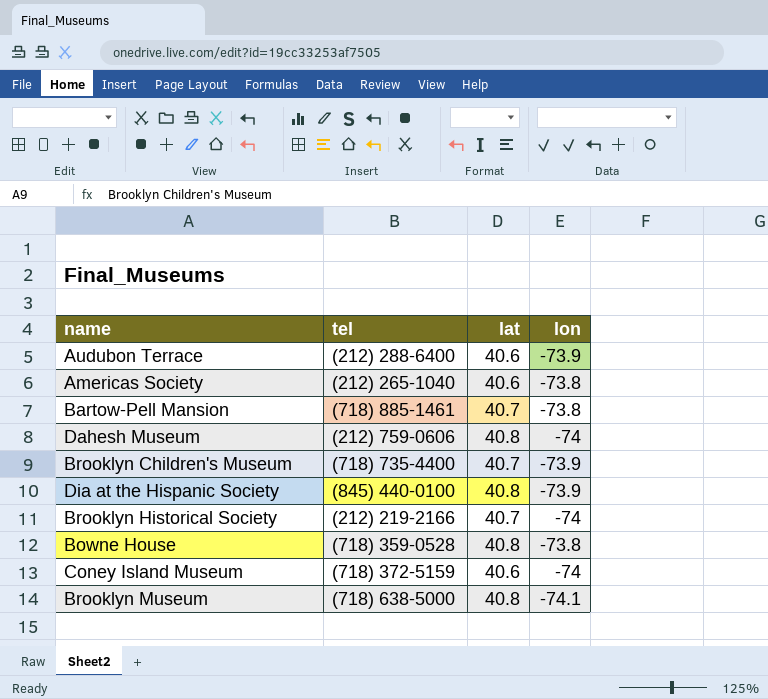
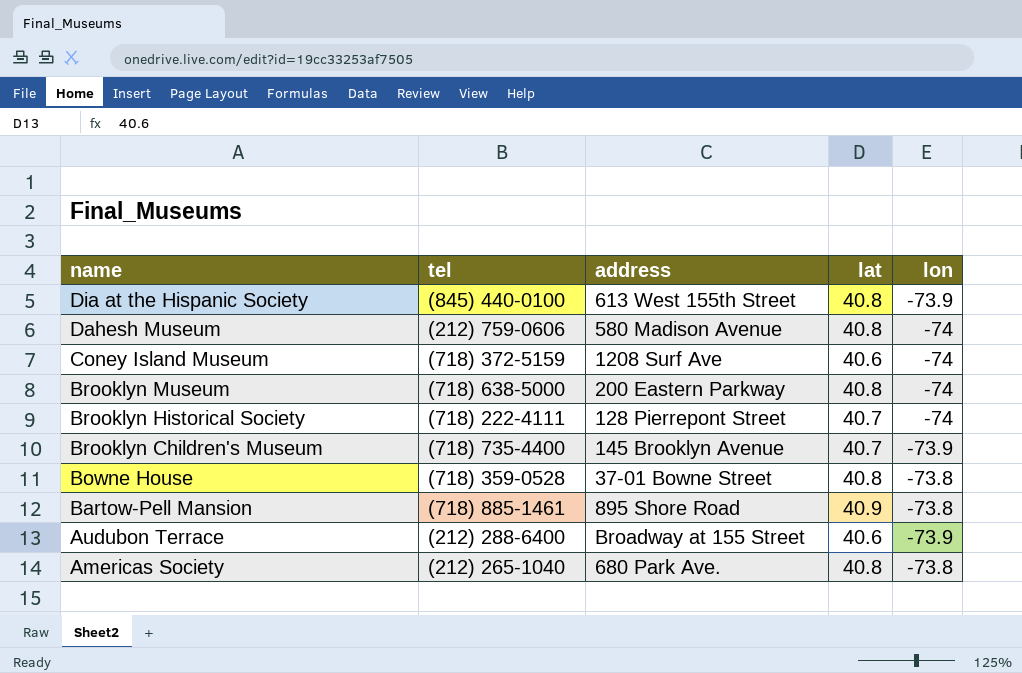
row order: none -> name descending
column address | position: none -> 3
Brooklyn Museum | lon: -74.1 -> -74
Brooklyn Historical Society | tel: (212) 219-2166 -> (718) 222-4111
Bartow-Pell Mansion | lat: 40.7 -> 40.9
Americas Society | lat: 40.6 -> 40.8

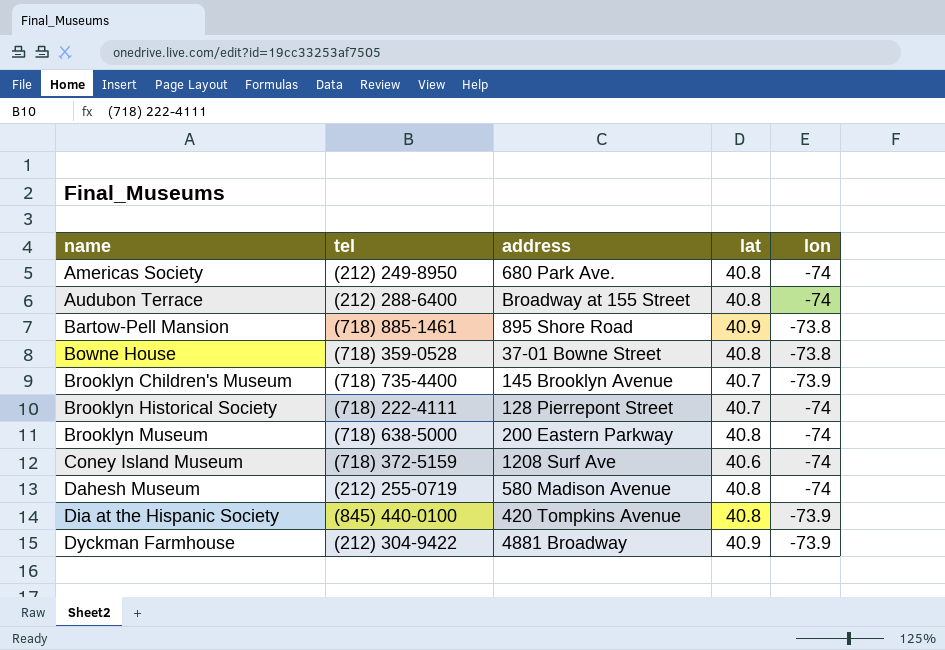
row order: name descending -> name ascending
Americas Society | tel: (212) 265-1040 -> (212) 249-8950
Americas Society | lon: -73.8 -> -74
Audubon Terrace | lat: 40.6 -> 40.8
Audubon Terrace | lon: -73.9 -> -74
Dahesh Museum | tel: (212) 759-0606 -> (212) 255-0719
Dia at the Hispanic Society | address: 613 West 155th Street -> 420 Tompkins Avenue
row Dyckman Farmhouse: none -> (212) 304-9422 | 4881 Broadway | 40.9 | -73.9

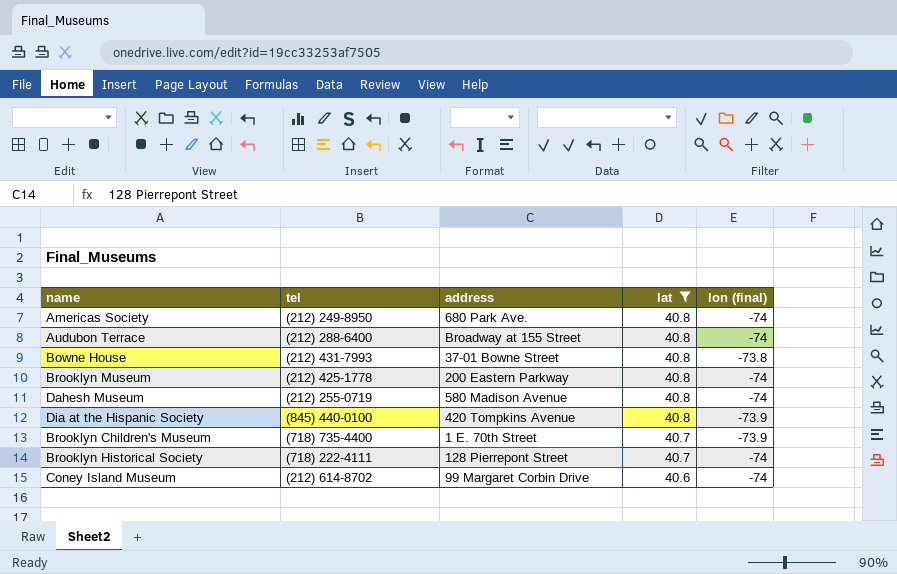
filter: none -> lat != 40.9
row order: name ascending -> lat descending
column name: lon -> lon (final)
Bowne House | tel: (718) 359-0528 -> (212) 431-7993
Brooklyn Museum | tel: (718) 638-5000 -> (212) 425-1778
Brooklyn Children's Museum | address: 145 Brooklyn Avenue -> 1 E. 70th Street
Coney Island Museum | tel: (718) 372-5159 -> (212) 614-8702
Coney Island Museum | address: 1208 Surf Ave -> 99 Margaret Corbin Drive

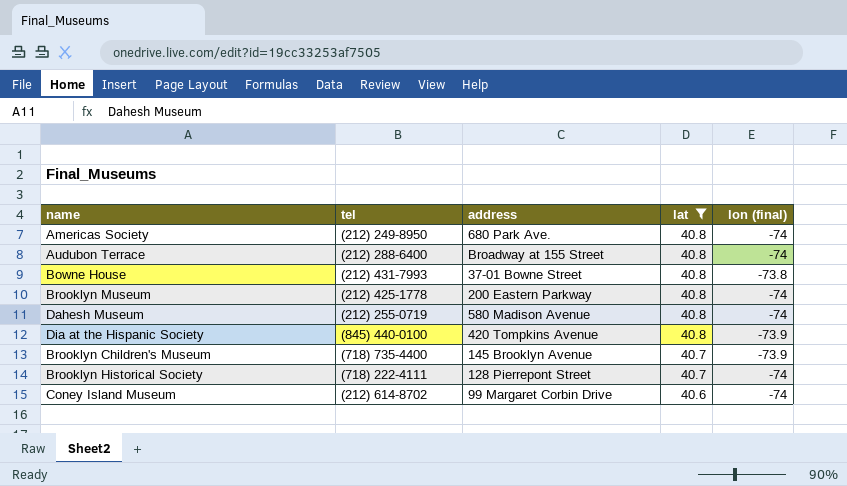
Brooklyn Children's Museum | address: 1 E. 70th Street -> 145 Brooklyn Avenue

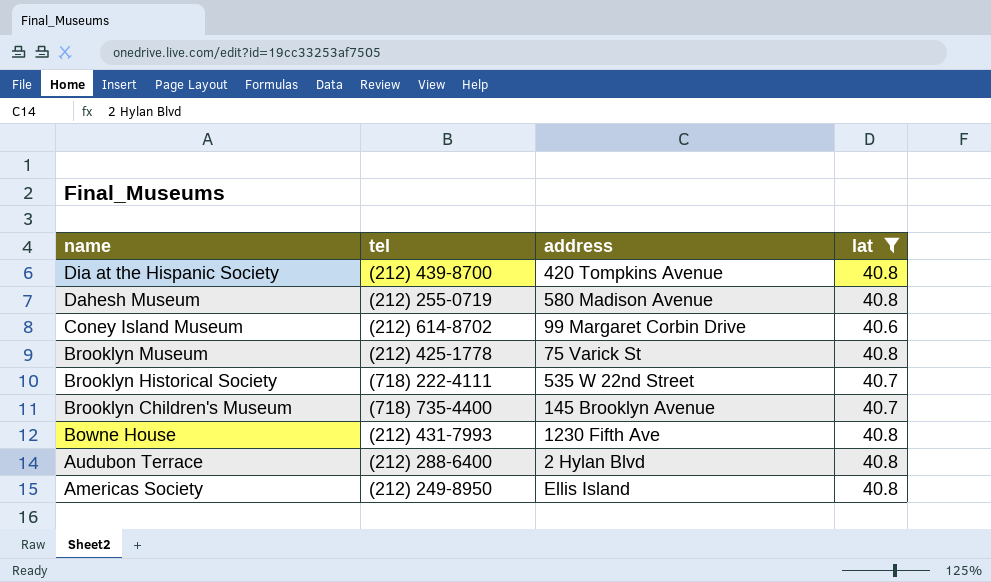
row order: lat descending -> name descending
column lon (final) | position: 5 -> none
Dia at the Hispanic Society | tel: (845) 440-0100 -> (212) 439-8700
Brooklyn Museum | address: 200 Eastern Parkway -> 75 Varick St
Brooklyn Historical Society | address: 128 Pierrepont Street -> 535 W 22nd Street
Bowne House | address: 37-01 Bowne Street -> 1230 Fifth Ave
Audubon Terrace | address: Broadway at 155 Street -> 2 Hylan Blvd
Americas Society | address: 680 Park Ave. -> Ellis Island

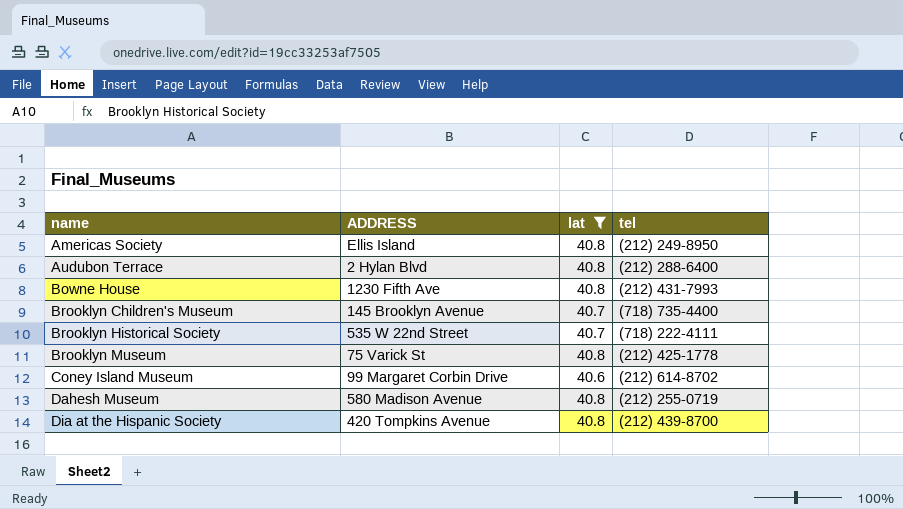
row order: name descending -> name ascending
column name: address -> ADDRESS
column tel | position: 2 -> 4

